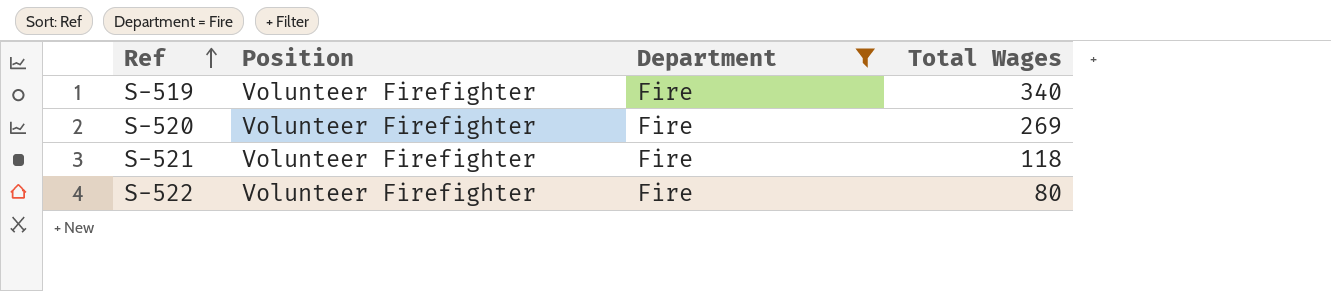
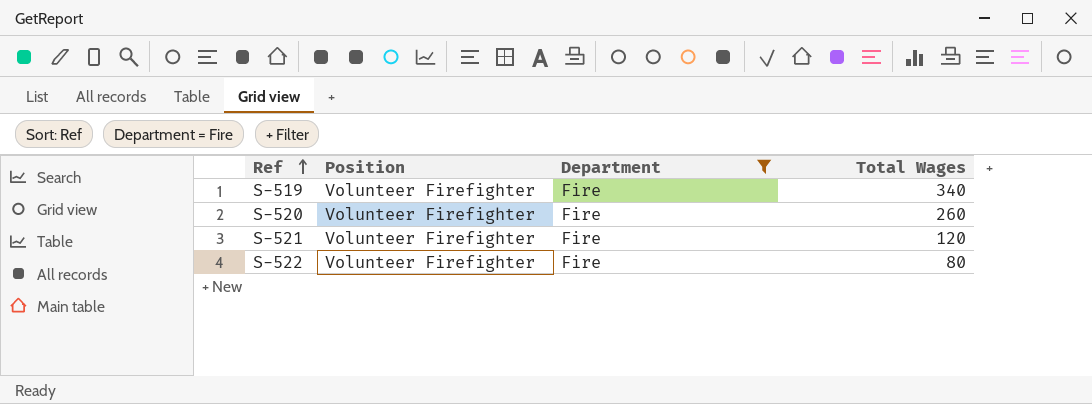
S-520 | Total Wages: 269 -> 260
S-521 | Total Wages: 118 -> 120

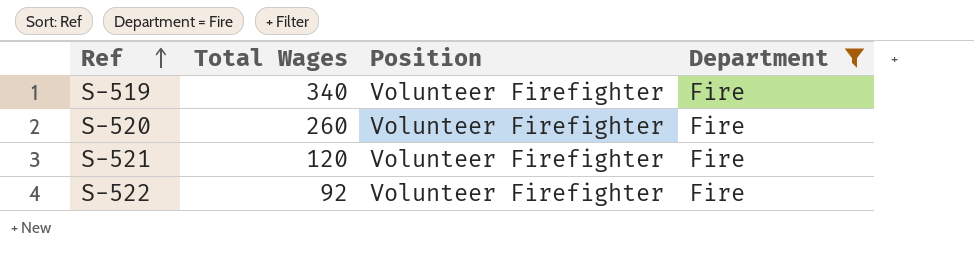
column Total Wages | position: 4 -> 2
S-522 | Total Wages: 80 -> 92

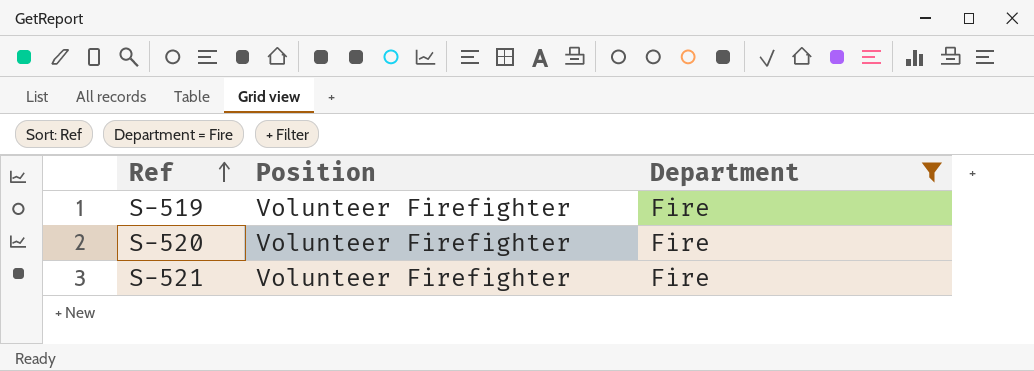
column Total Wages | position: 2 -> none
row S-522: 92 | Volunteer Firefighter | Fire -> none

